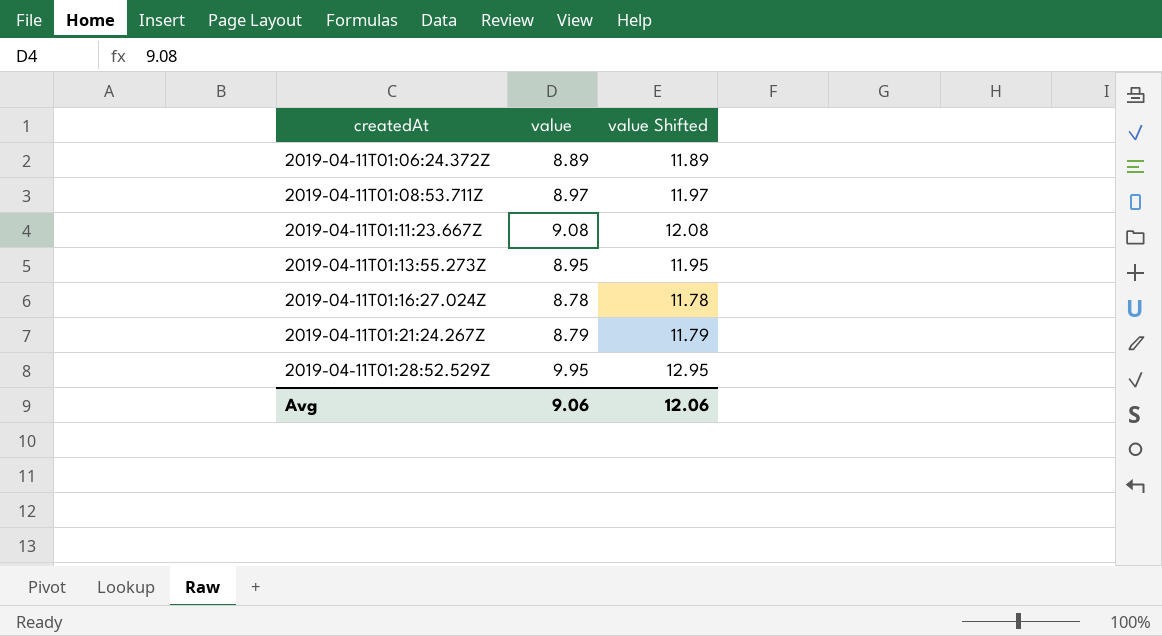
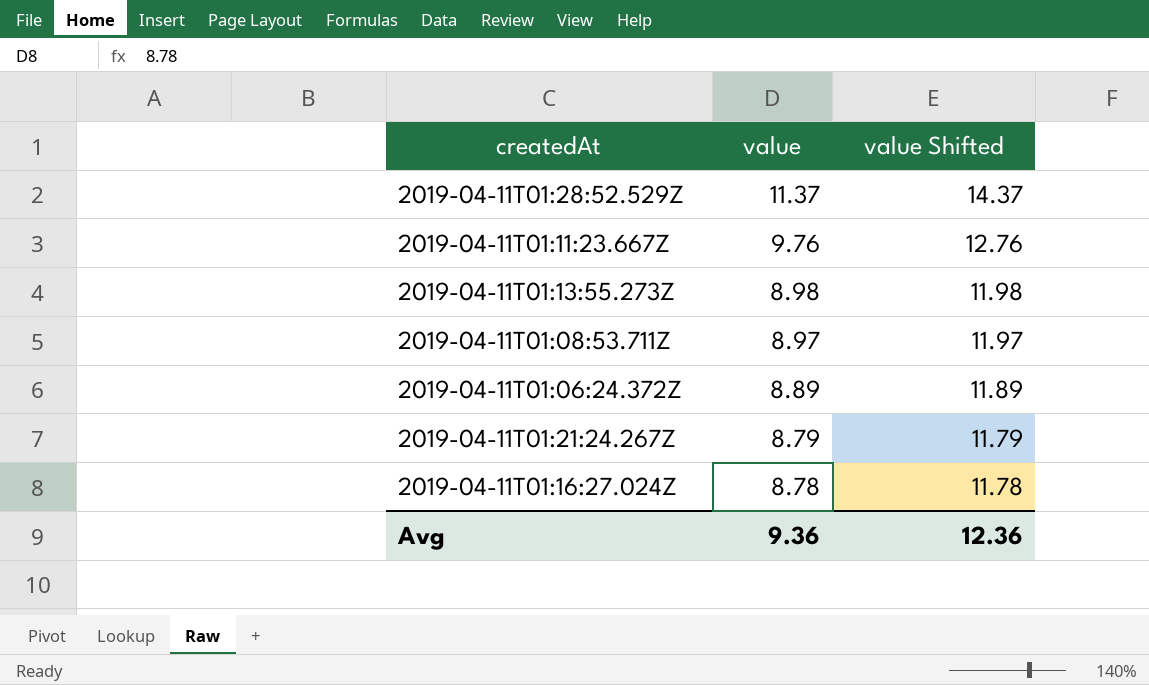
row order: createdAt ascending -> value descending
2019-04-11T01:28:52.529Z | value: 9.95 -> 11.37
2019-04-11T01:28:52.529Z | value Shifted: 12.95 -> 14.37
2019-04-11T01:11:23.667Z | value: 9.08 -> 9.76
2019-04-11T01:11:23.667Z | value Shifted: 12.08 -> 12.76
2019-04-11T01:13:55.273Z | value: 8.95 -> 8.98
2019-04-11T01:13:55.273Z | value Shifted: 11.95 -> 11.98
Avg | value: 9.06 -> 9.36
Avg | value Shifted: 12.06 -> 12.36

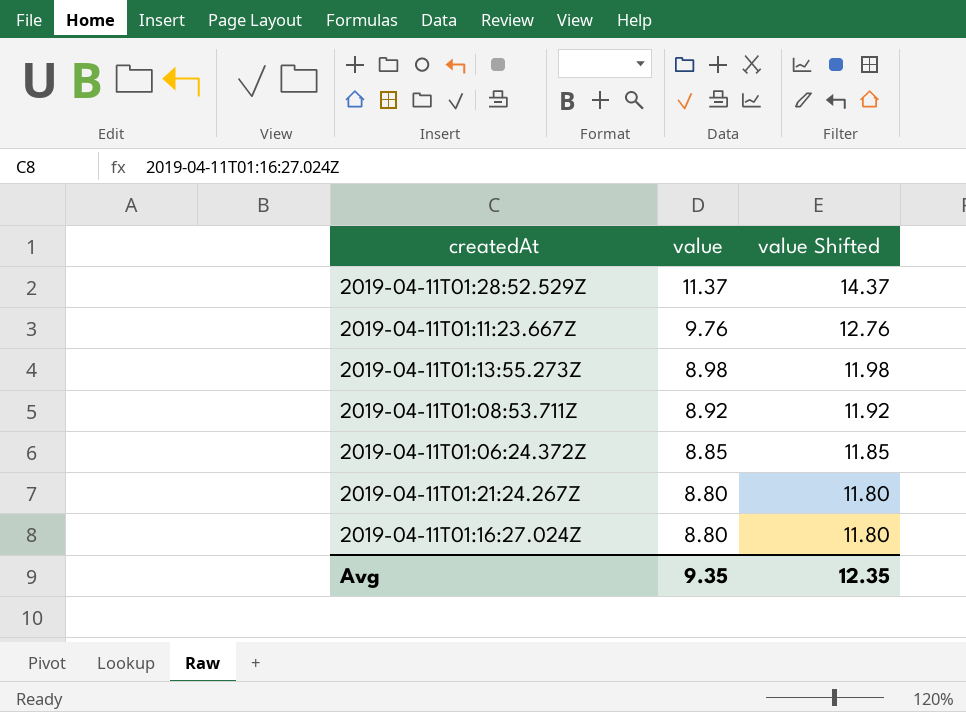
2019-04-11T01:08:53.711Z | value: 8.97 -> 8.92
2019-04-11T01:08:53.711Z | value Shifted: 11.97 -> 11.92
2019-04-11T01:06:24.372Z | value: 8.89 -> 8.85
2019-04-11T01:06:24.372Z | value Shifted: 11.89 -> 11.85
2019-04-11T01:21:24.267Z | value: 8.79 -> 8.80
2019-04-11T01:21:24.267Z | value Shifted: 11.79 -> 11.80
2019-04-11T01:16:27.024Z | value: 8.78 -> 8.80
2019-04-11T01:16:27.024Z | value Shifted: 11.78 -> 11.80
Avg | value: 9.36 -> 9.35
Avg | value Shifted: 12.36 -> 12.35

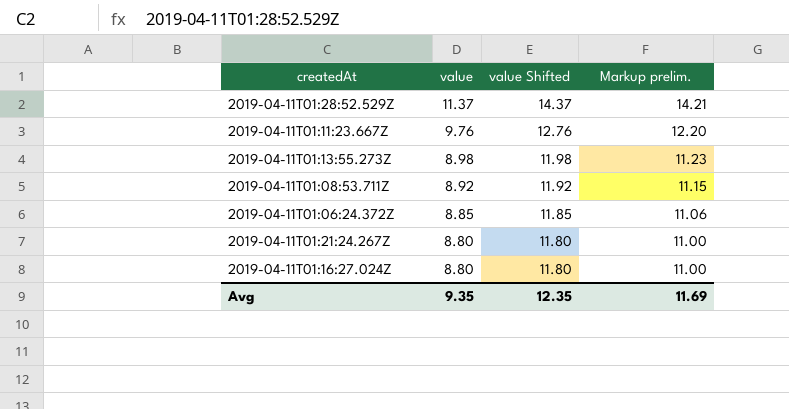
column Markup prelim. | formula: none -> [value] * 1.25

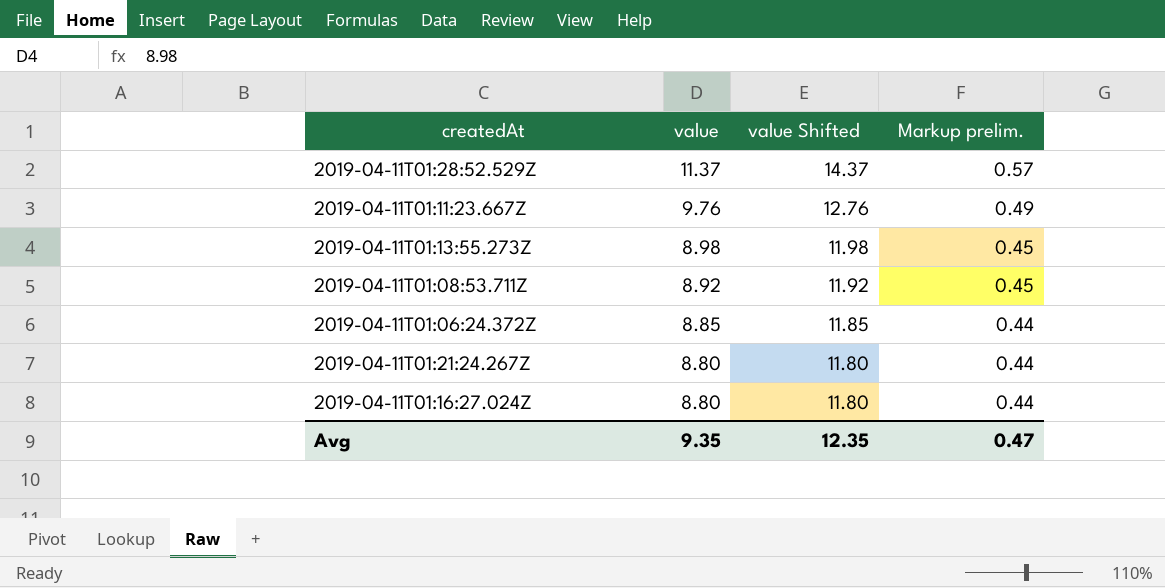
column Markup prelim. | formula: [value] * 1.25 -> [value] * 0.05
Avg | Markup prelim.: 11.69 -> 0.47

